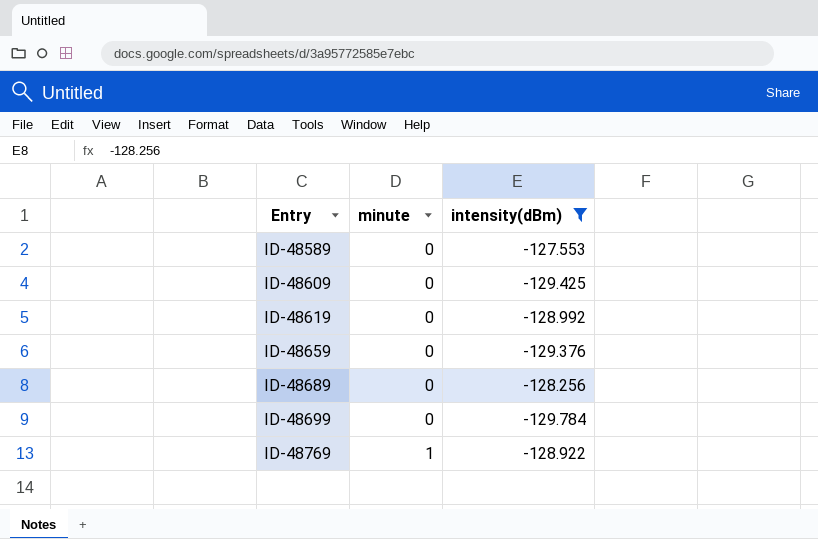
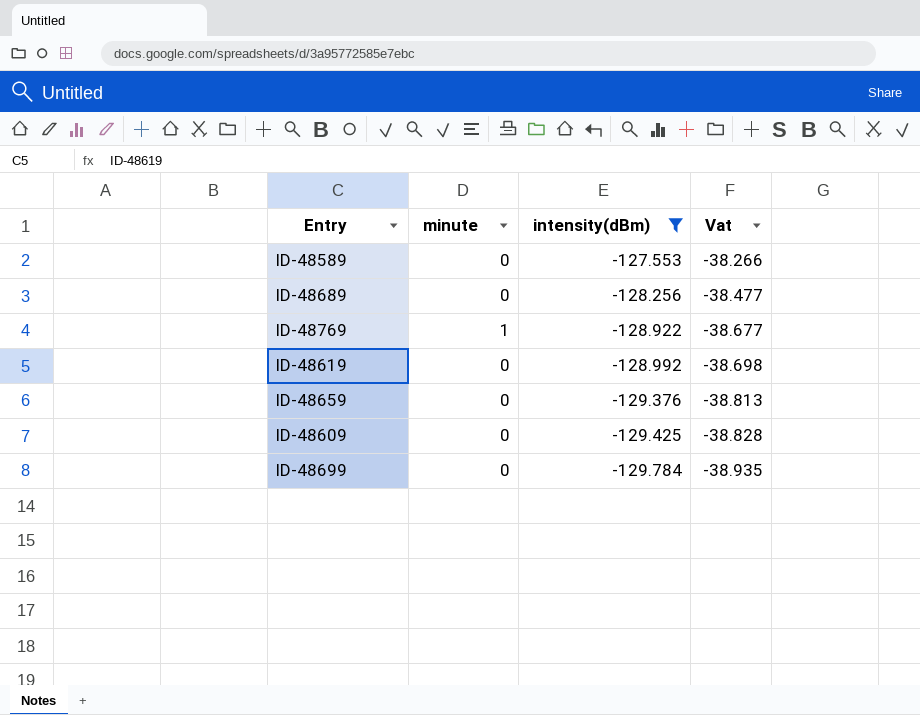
row order: Entry ascending -> intensity(dBm) descending
column Vat | formula: none -> [intensity(dBm)] * 0.3

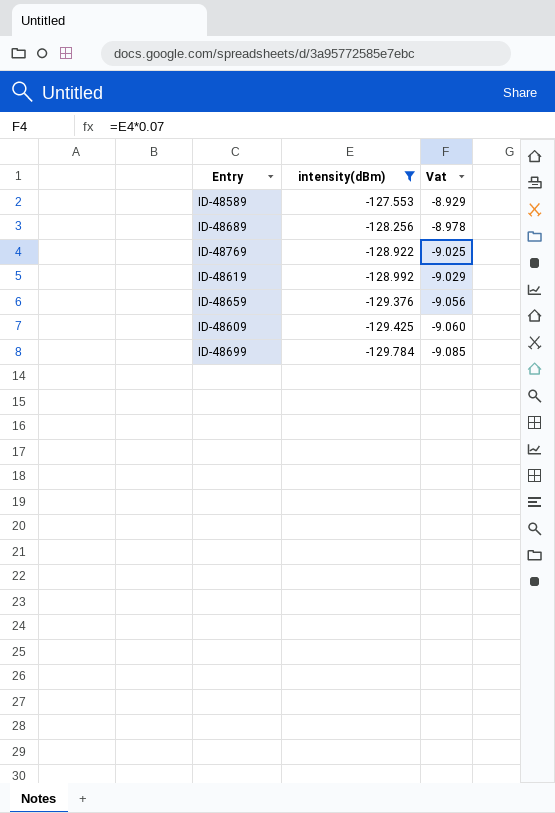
column minute | position: 2 -> none
column Vat | formula: [intensity(dBm)] * 0.3 -> [intensity(dBm)] * 0.07

